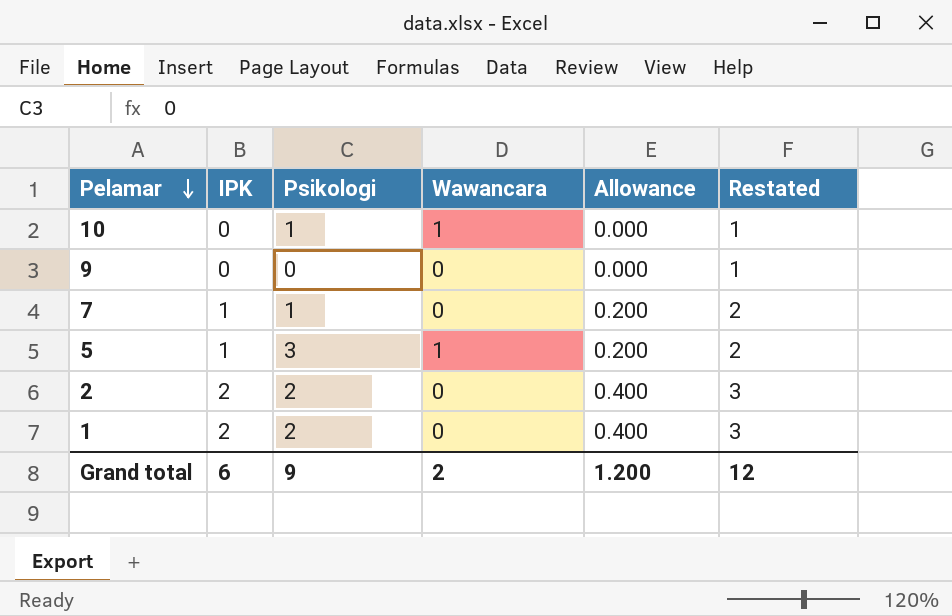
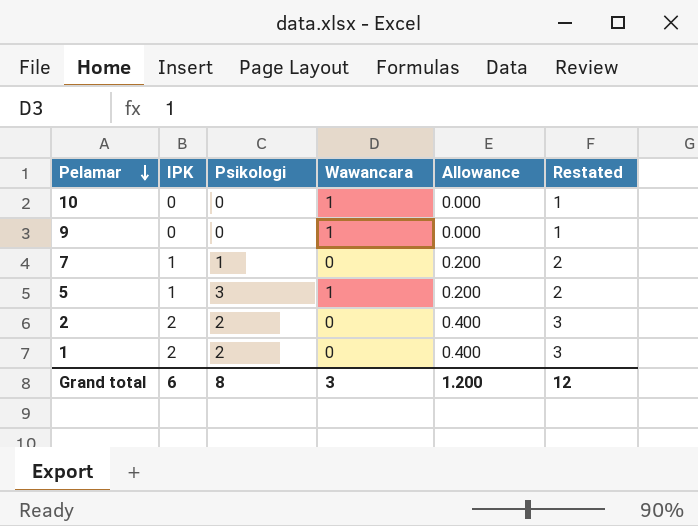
10 | Psikologi: 1 -> 0
9 | Wawancara: 0 -> 1
Grand total | Psikologi: 9 -> 8
Grand total | Wawancara: 2 -> 3

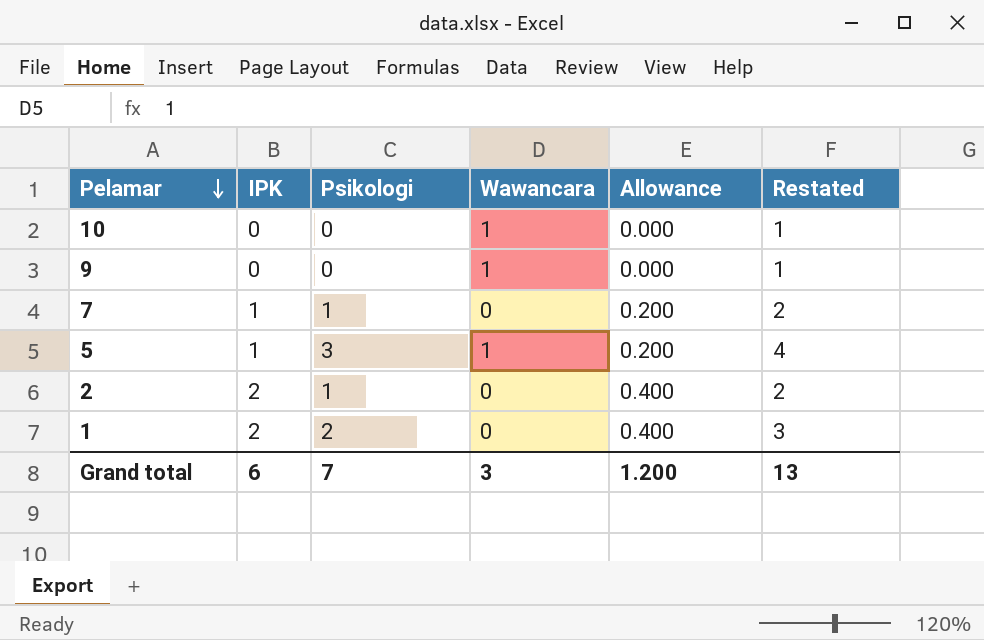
column Restated | formula: [IPK] + 1 -> [Psikologi] + 1
2 | Psikologi: 2 -> 1
Grand total | Psikologi: 8 -> 7
Grand total | Restated: 12 -> 13

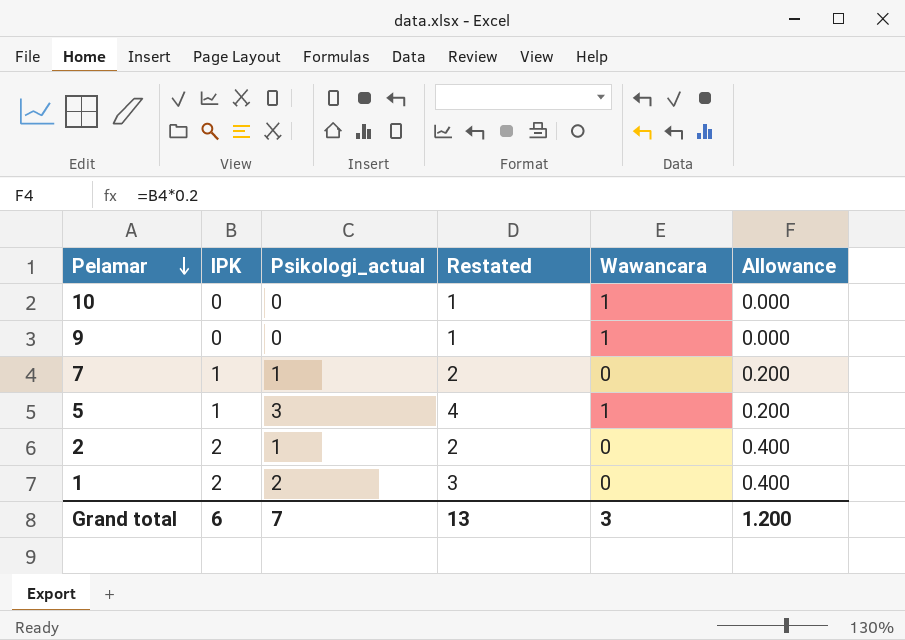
column name: Psikologi -> Psikologi_actual
column Restated | position: 6 -> 4

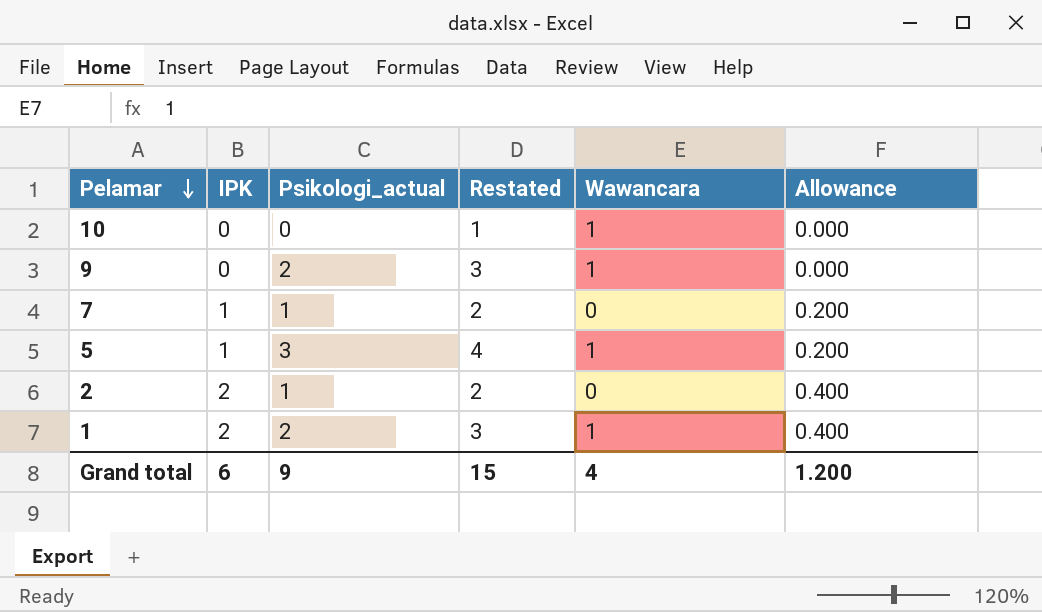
9 | Psikologi_actual: 0 -> 2
9 | Restated: 1 -> 3
1 | Wawancara: 0 -> 1
Grand total | Psikologi_actual: 7 -> 9
Grand total | Restated: 13 -> 15
Grand total | Wawancara: 3 -> 4

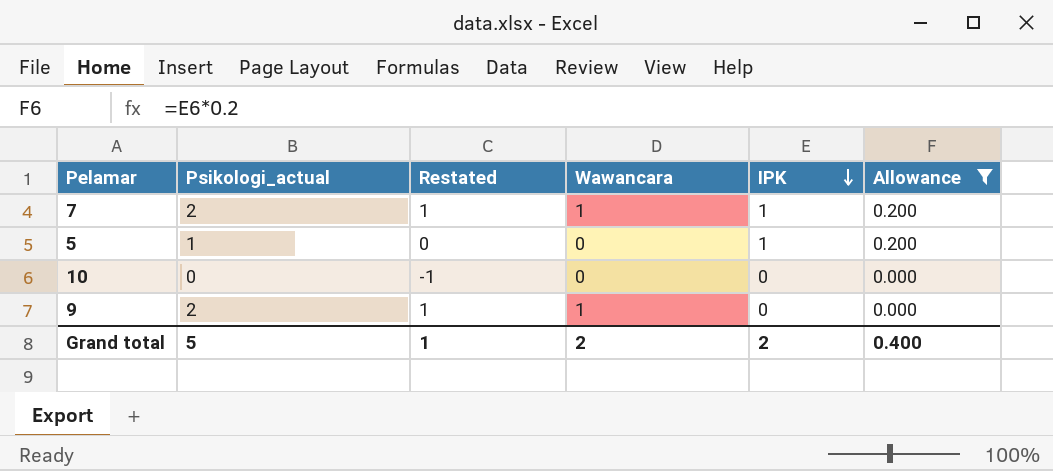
filter: none -> Allowance != 0.400
row order: Pelamar descending -> IPK descending
column Restated | formula: [Psikologi_actual] + 1 -> [Psikologi_actual] - 1
column IPK | position: 2 -> 5
7 | Psikologi_actual: 1 -> 2
7 | Wawancara: 0 -> 1
5 | Psikologi_actual: 3 -> 1
5 | Wawancara: 1 -> 0
10 | Wawancara: 1 -> 0
Grand total | Psikologi_actual: 9 -> 5
Grand total | Restated: 15 -> 1
Grand total | Wawancara: 4 -> 2
Grand total | IPK: 6 -> 2
Grand total | Allowance: 1.200 -> 0.400

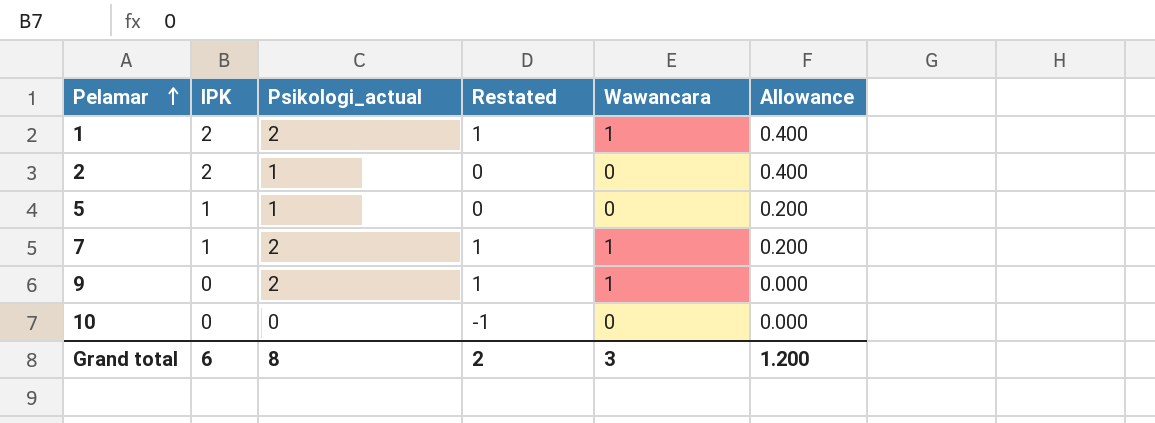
filter: Allowance != 0.400 -> none
row order: IPK descending -> Pelamar ascending
column IPK | position: 5 -> 2
Grand total | IPK: 2 -> 6
Grand total | Psikologi_actual: 5 -> 8
Grand total | Restated: 1 -> 2
Grand total | Wawancara: 2 -> 3
Grand total | Allowance: 0.400 -> 1.200

